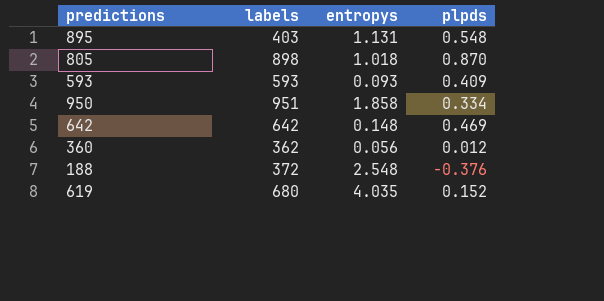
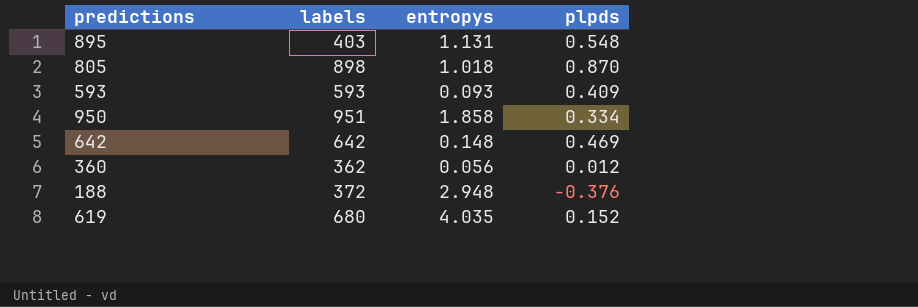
188 | entropys: 2.548 -> 2.948

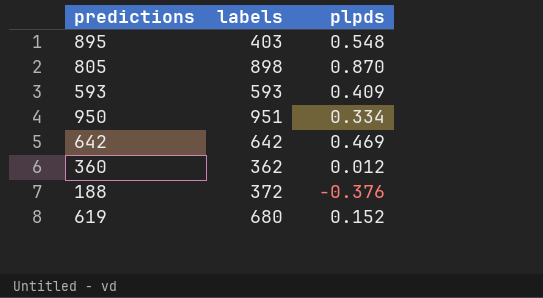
column entropys | position: 3 -> none

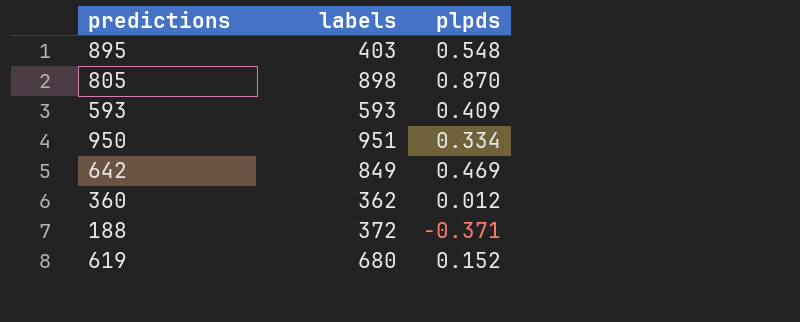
642 | labels: 642 -> 849
188 | plpds: -0.376 -> -0.371

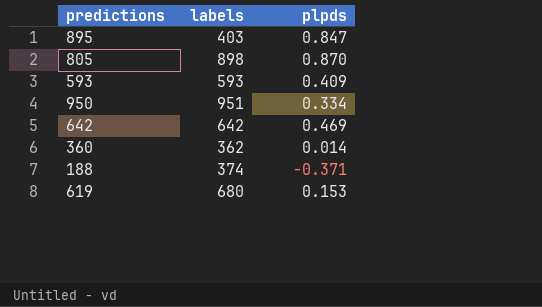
895 | plpds: 0.548 -> 0.847
642 | labels: 849 -> 642
360 | plpds: 0.012 -> 0.014
188 | labels: 372 -> 374
619 | plpds: 0.152 -> 0.153

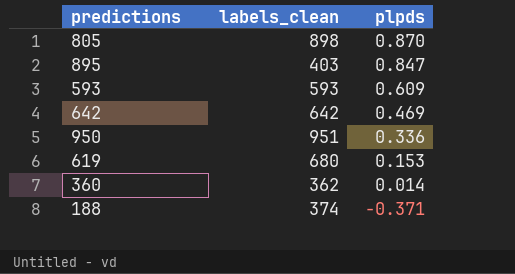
row order: none -> plpds descending
column name: labels -> labels_clean
593 | plpds: 0.409 -> 0.609
950 | plpds: 0.334 -> 0.336

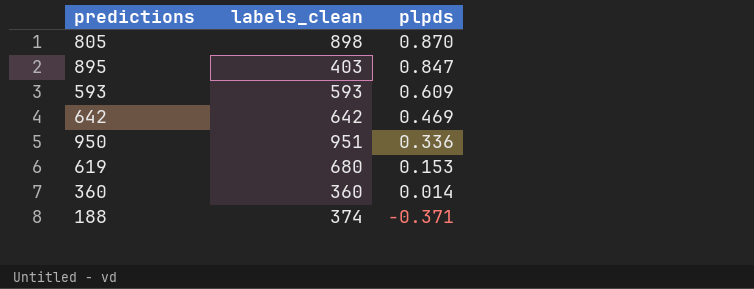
360 | labels_clean: 362 -> 360

